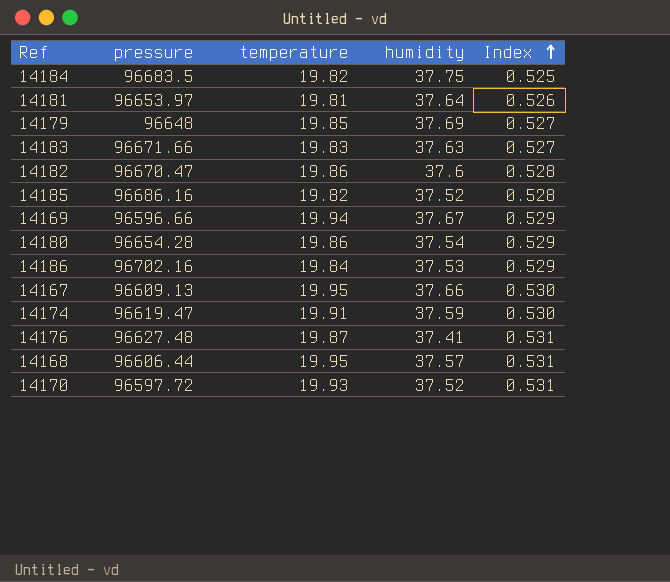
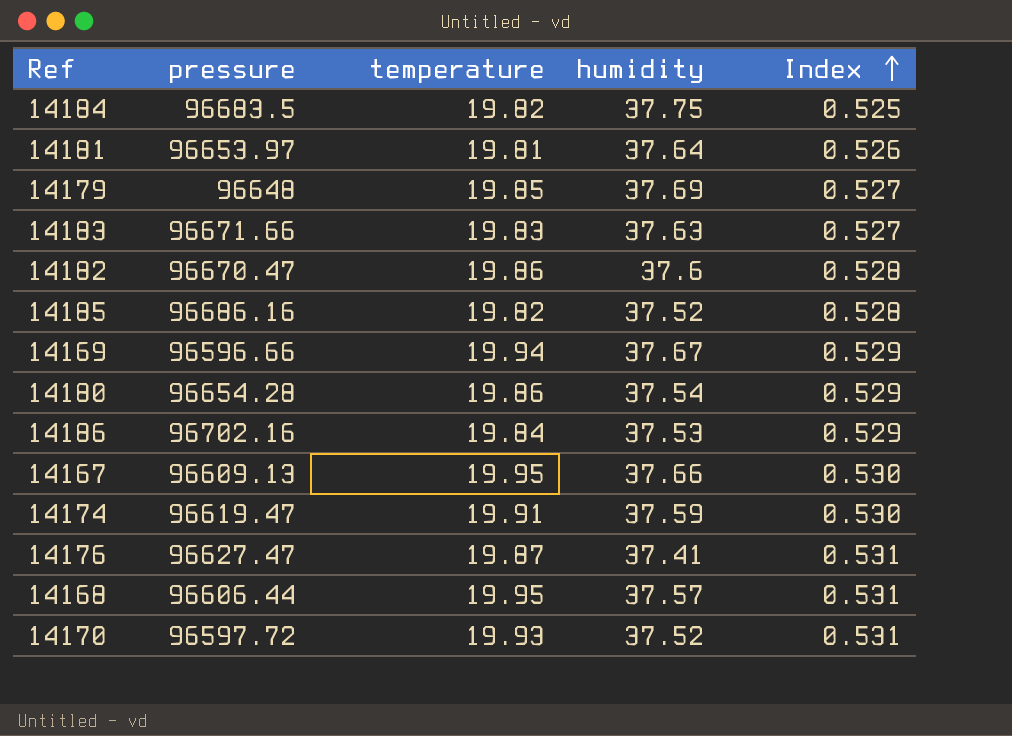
14176 | pressure: 96627.48 -> 96627.47

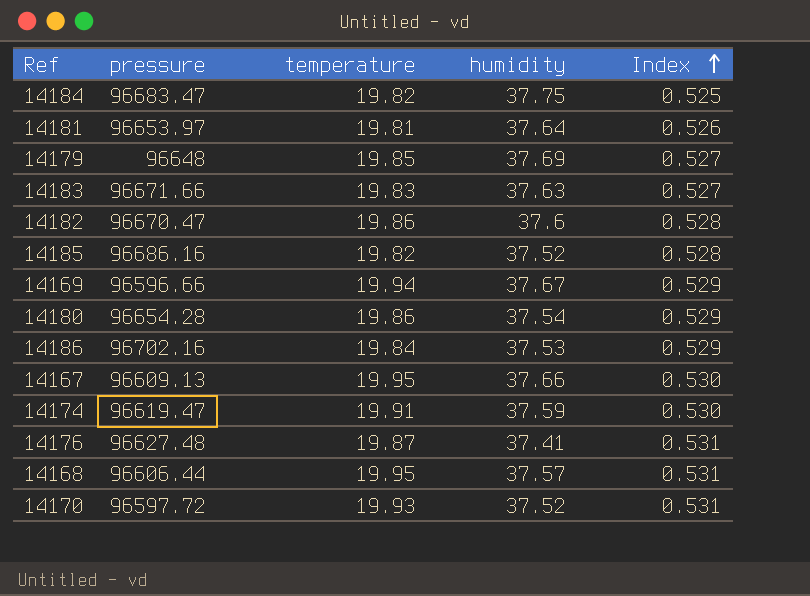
14184 | pressure: 96683.5 -> 96683.47
14176 | pressure: 96627.47 -> 96627.48

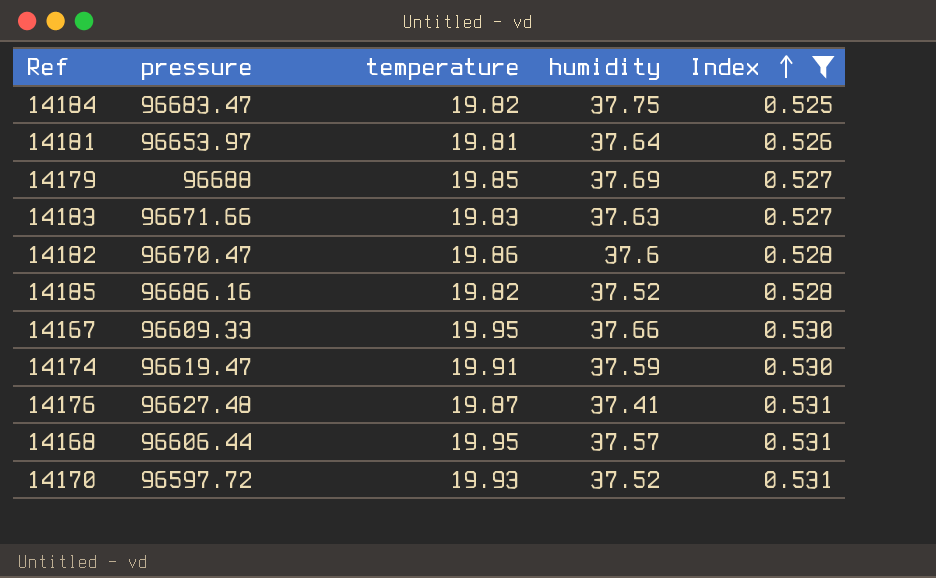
filter: none -> Index != 0.529
14179 | pressure: 96648 -> 96688
14167 | pressure: 96609.13 -> 96609.33

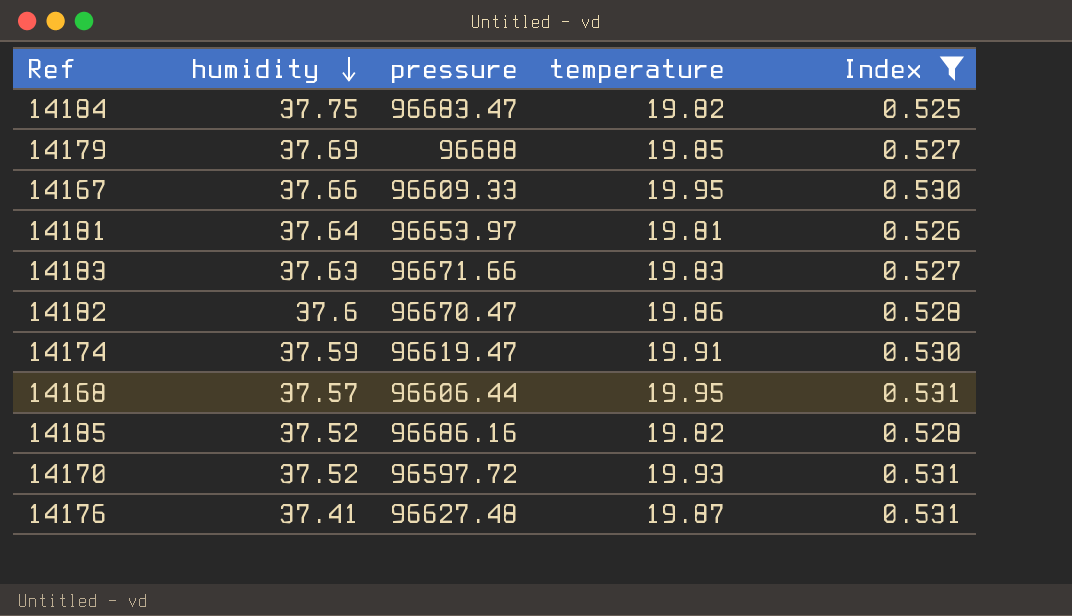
row order: Index ascending -> humidity descending
column humidity | position: 4 -> 2

